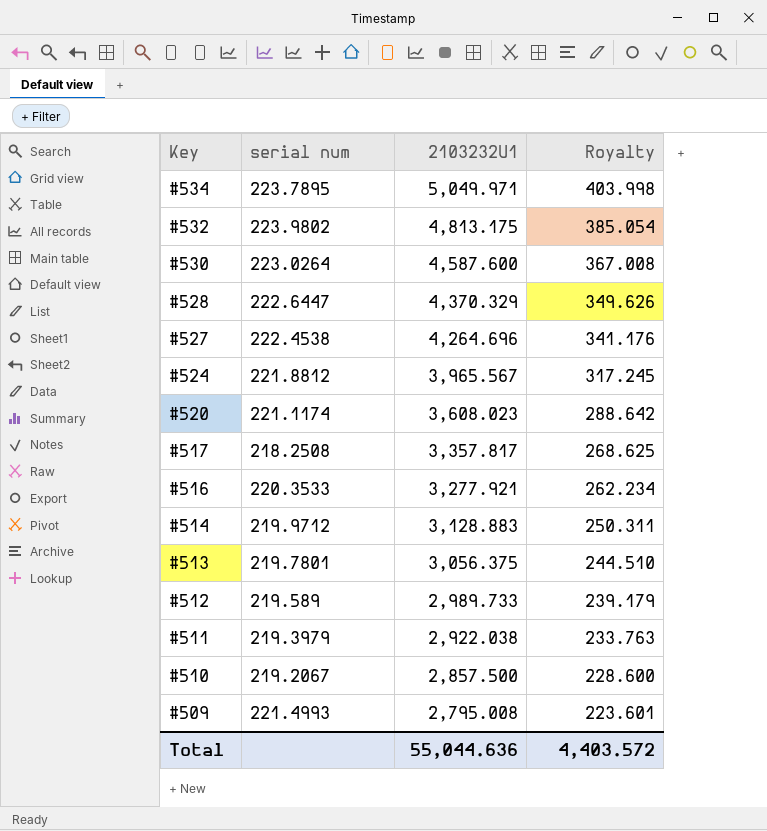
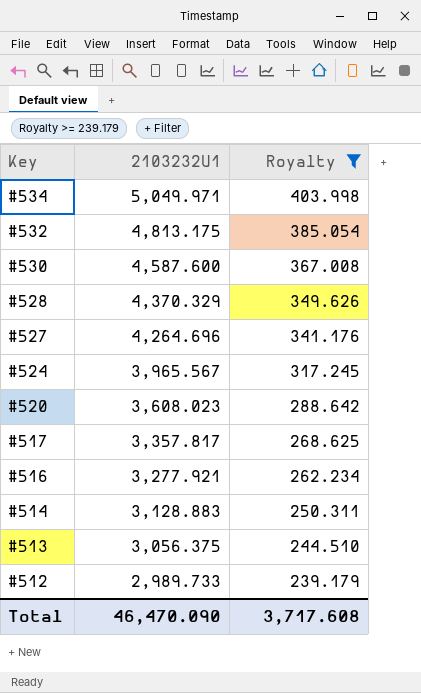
filter: none -> Royalty >= 239.179
column serial num | position: 2 -> none
Total | 2103232U1: 55,044.636 -> 46,470.090
Total | Royalty: 4,403.572 -> 3,717.608

